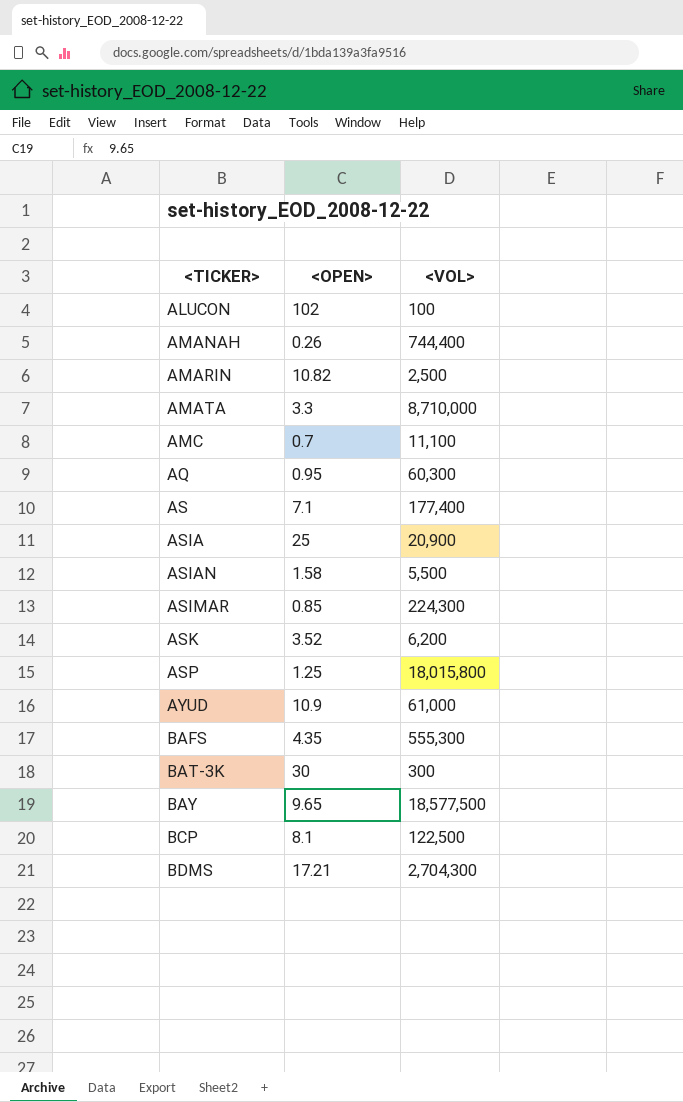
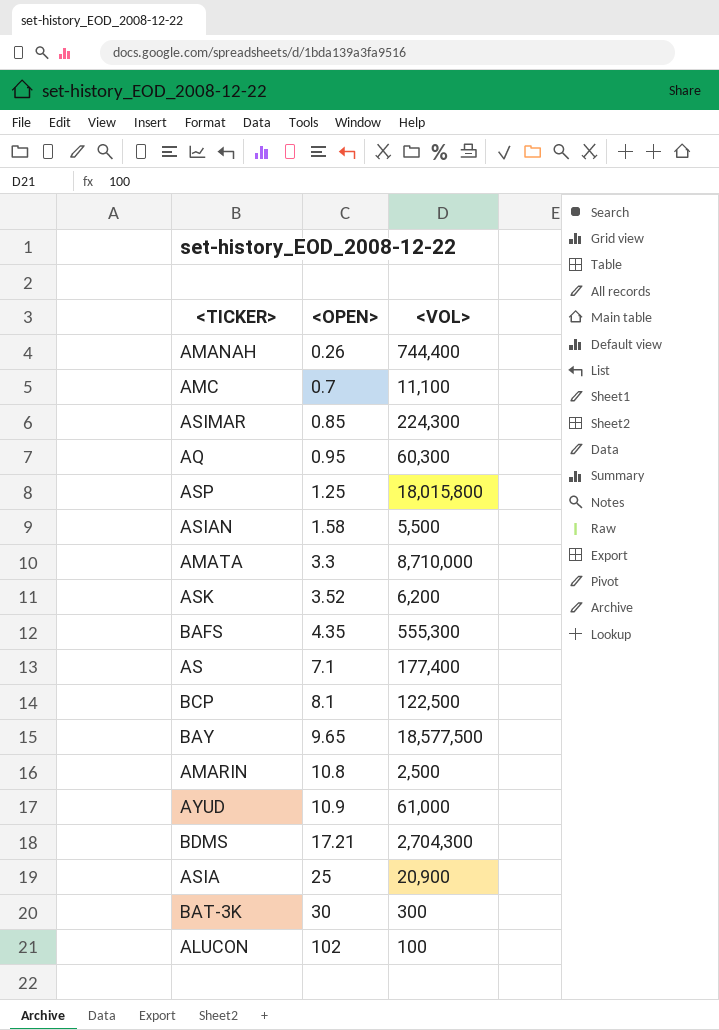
row order: <TICKER> ascending -> <OPEN> ascending
AMARIN | <OPEN>: 10.82 -> 10.8

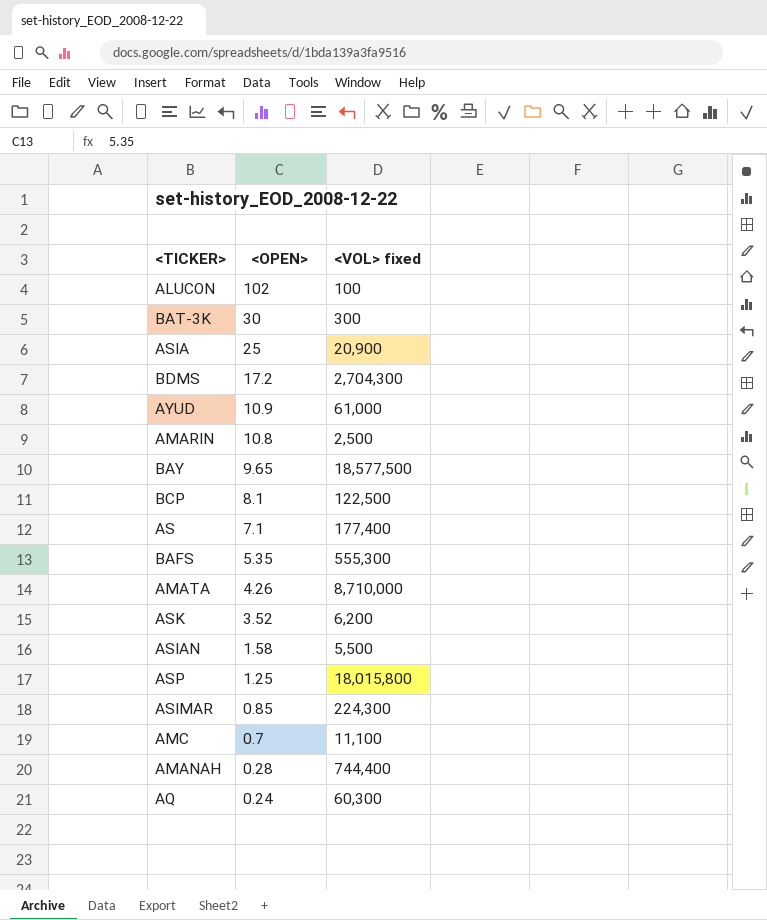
row order: <OPEN> ascending -> <OPEN> descending
column name: <VOL> -> <VOL> fixed
BDMS | <OPEN>: 17.21 -> 17.2
BAFS | <OPEN>: 4.35 -> 5.35
AMATA | <OPEN>: 3.3 -> 4.26
AMANAH | <OPEN>: 0.26 -> 0.28
AQ | <OPEN>: 0.95 -> 0.24

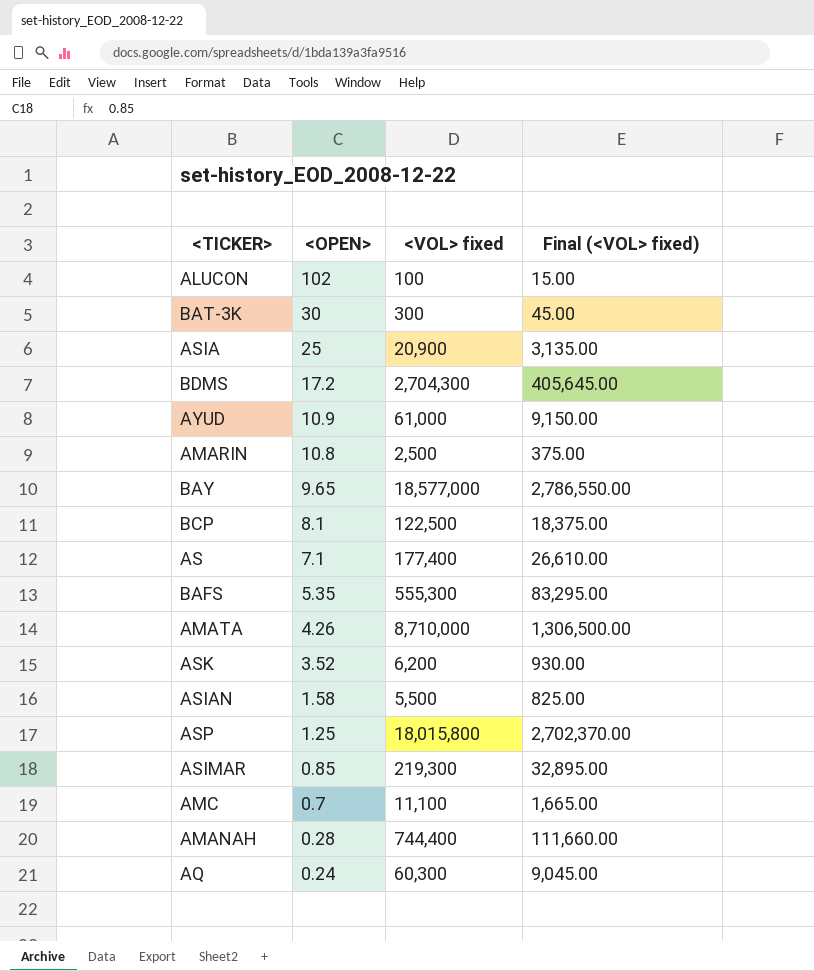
column Final (<VOL> fixed) | formula: none -> [<VOL> fixed] * 0.15
BAY | <VOL> fixed: 18,577,500 -> 18,577,000
ASIMAR | <VOL> fixed: 224,300 -> 219,300

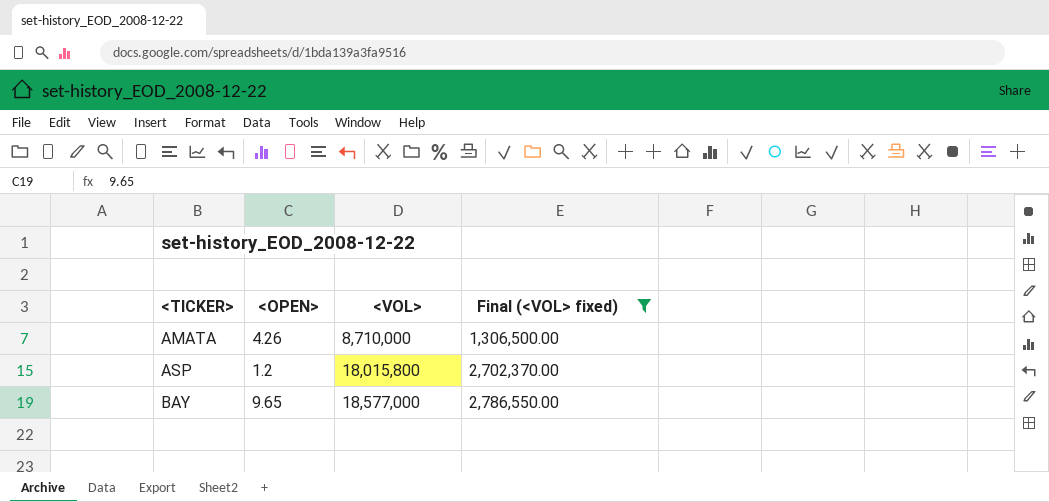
filter: none -> Final (<VOL> fixed) >= 1,306,500.00
row order: <OPEN> descending -> <TICKER> ascending
column name: <VOL> fixed -> <VOL>
ASP | <OPEN>: 1.25 -> 1.2

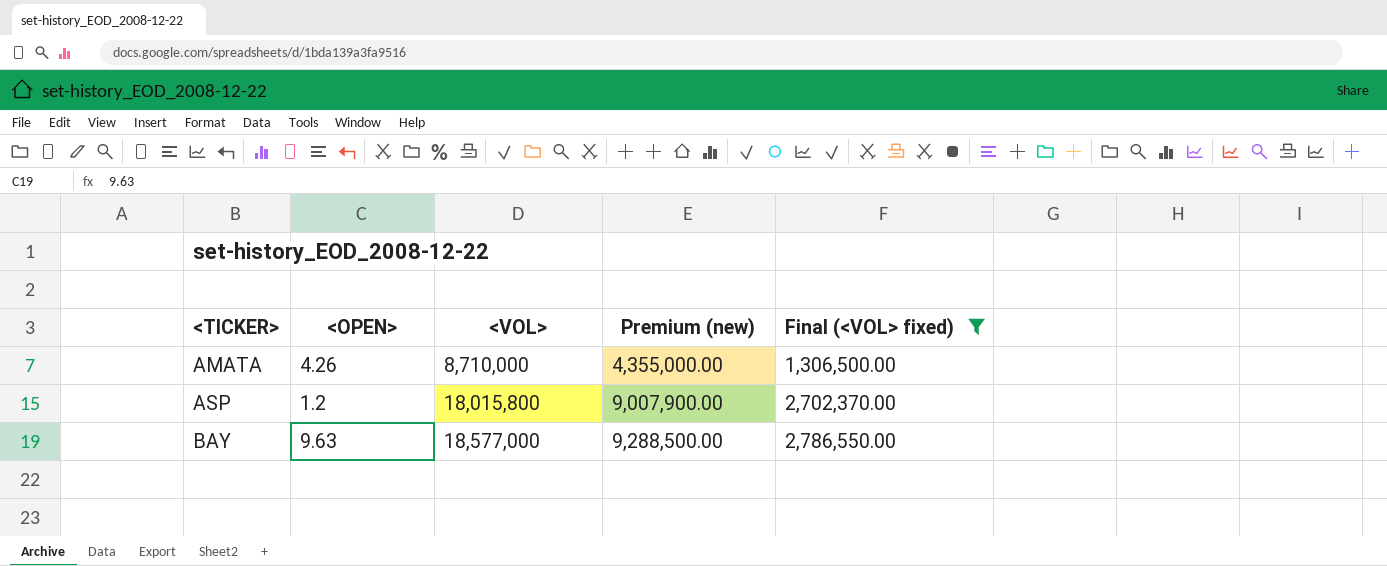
column Premium (new) | formula: none -> [<VOL>] * 0.5
BAY | <OPEN>: 9.65 -> 9.63

